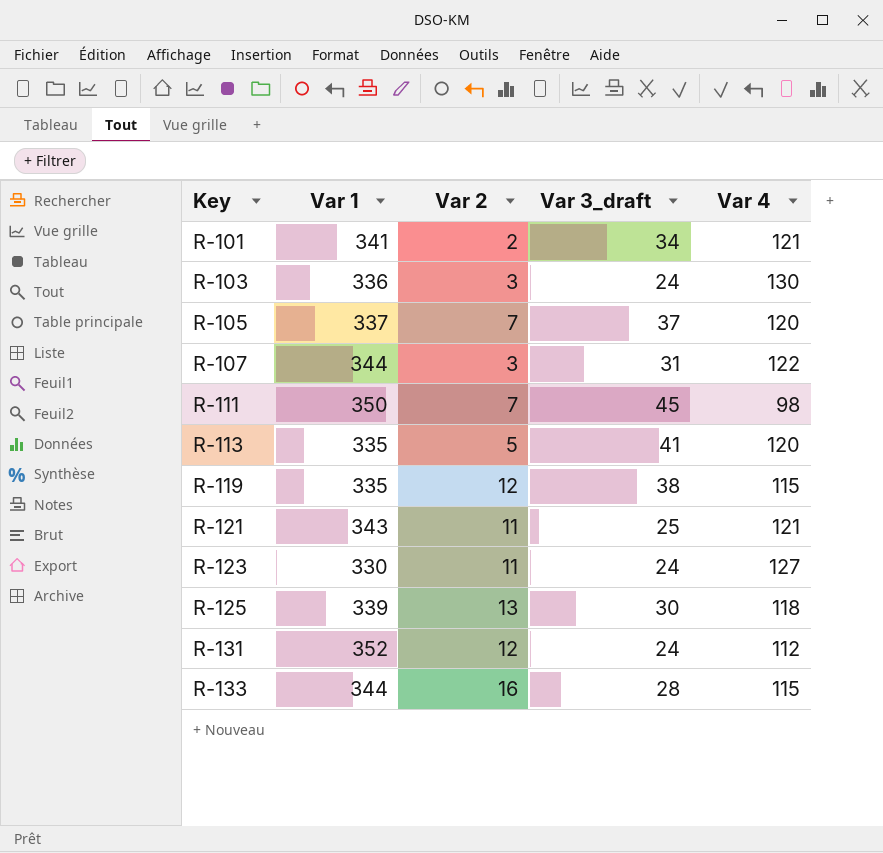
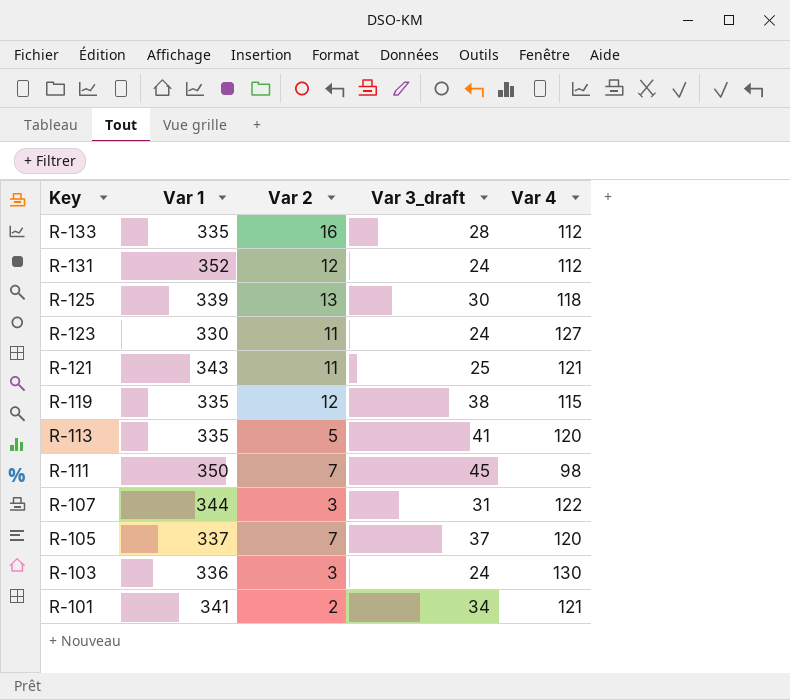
row order: Key ascending -> Key descending
R-133 | Var 1: 344 -> 335
R-133 | Var 4: 115 -> 112

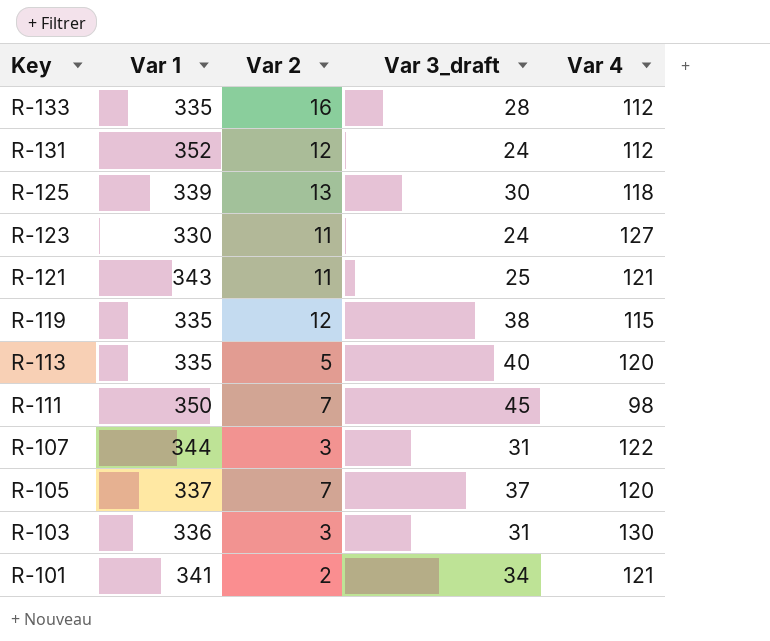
R-113 | Var 3_draft: 41 -> 40
R-103 | Var 3_draft: 24 -> 31

